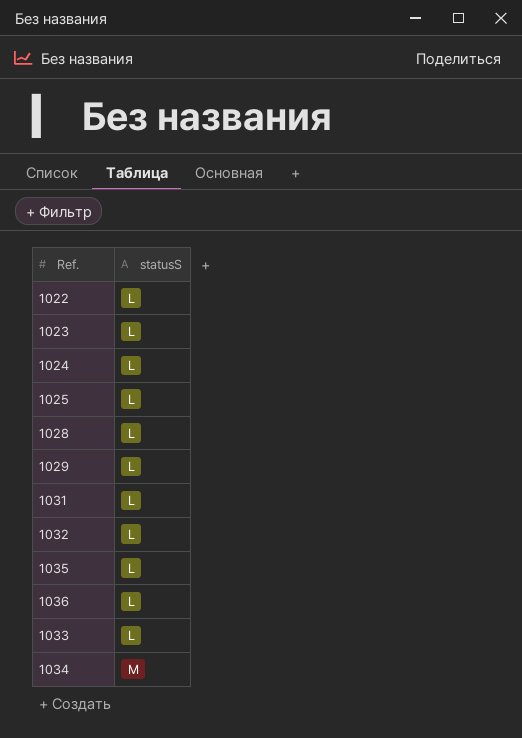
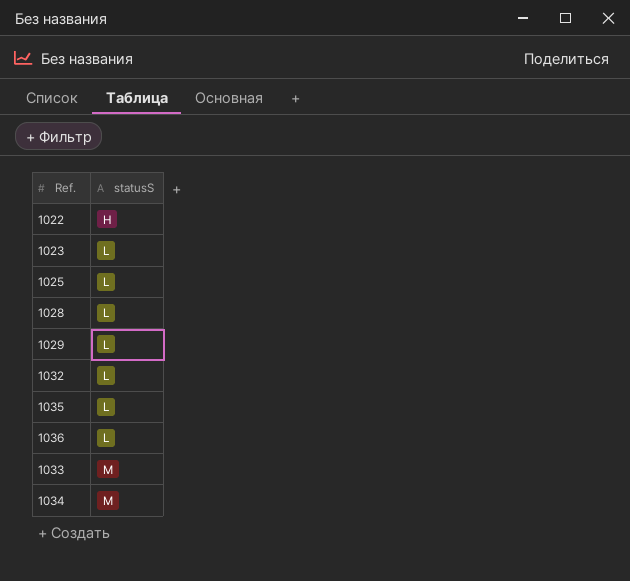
row 1024: L -> none
row 1031: L -> none
1022 | statusS: L -> H
1033 | statusS: L -> M

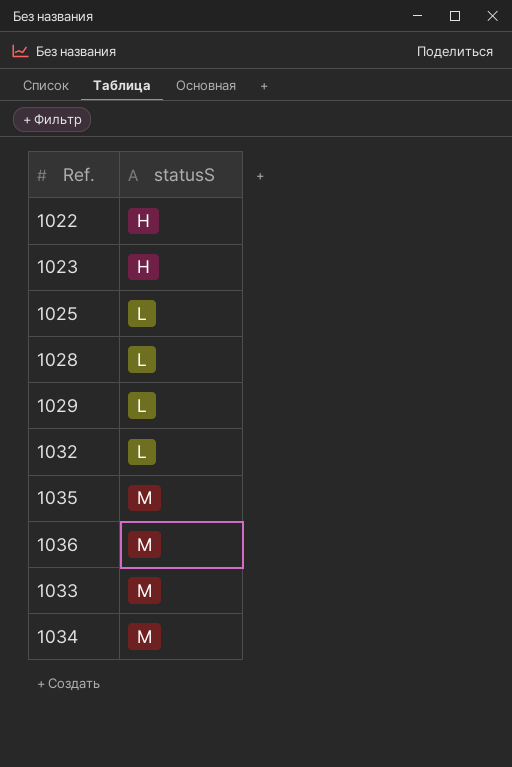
1023 | statusS: L -> H
1035 | statusS: L -> M
1036 | statusS: L -> M

